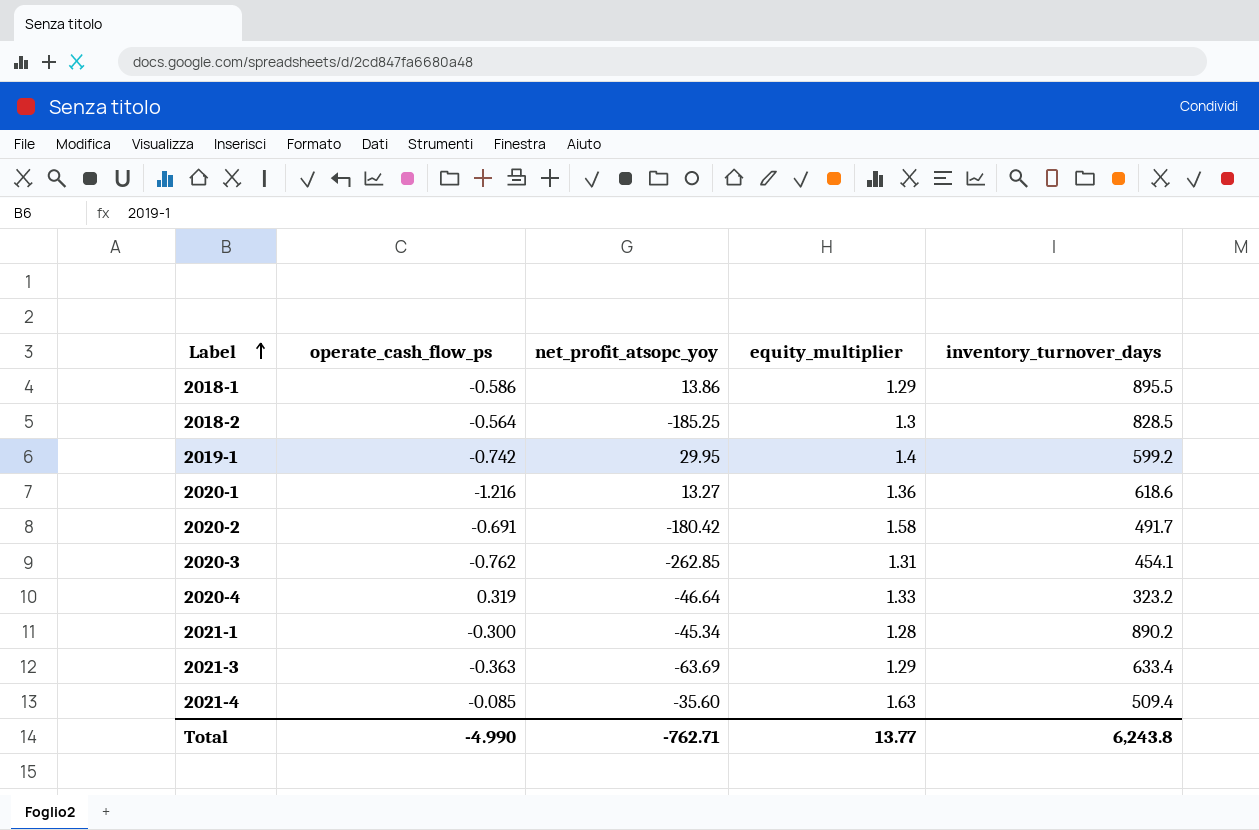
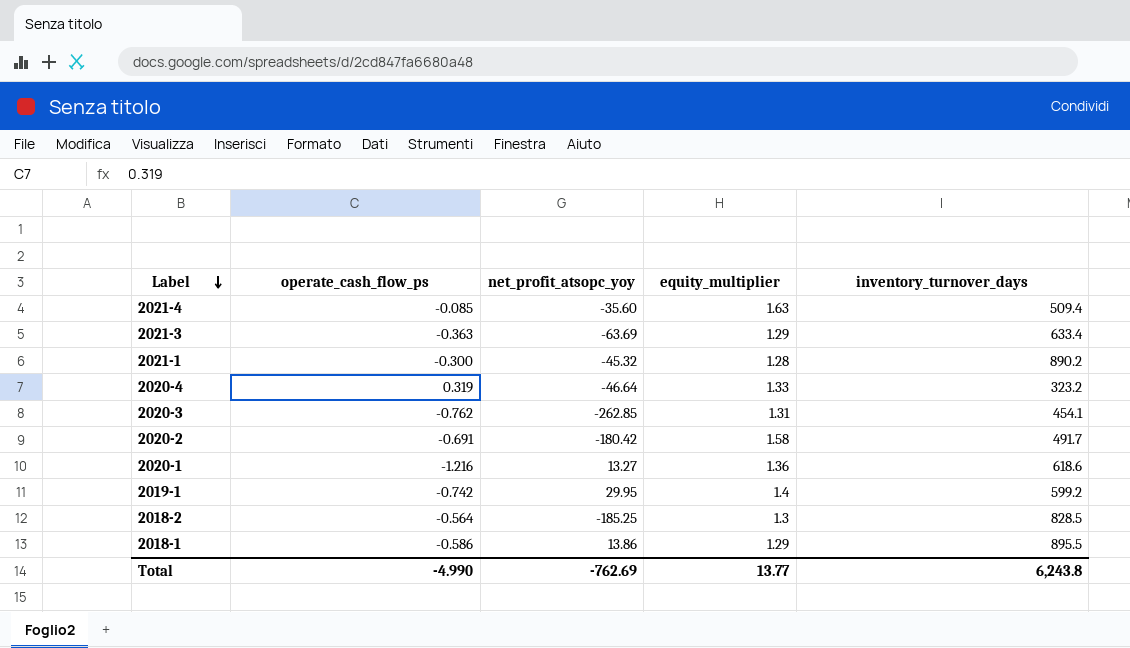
row order: Label ascending -> Label descending
2021-1 | net_profit_atsopc_yoy: -45.34 -> -45.32
Total | net_profit_atsopc_yoy: -762.71 -> -762.69

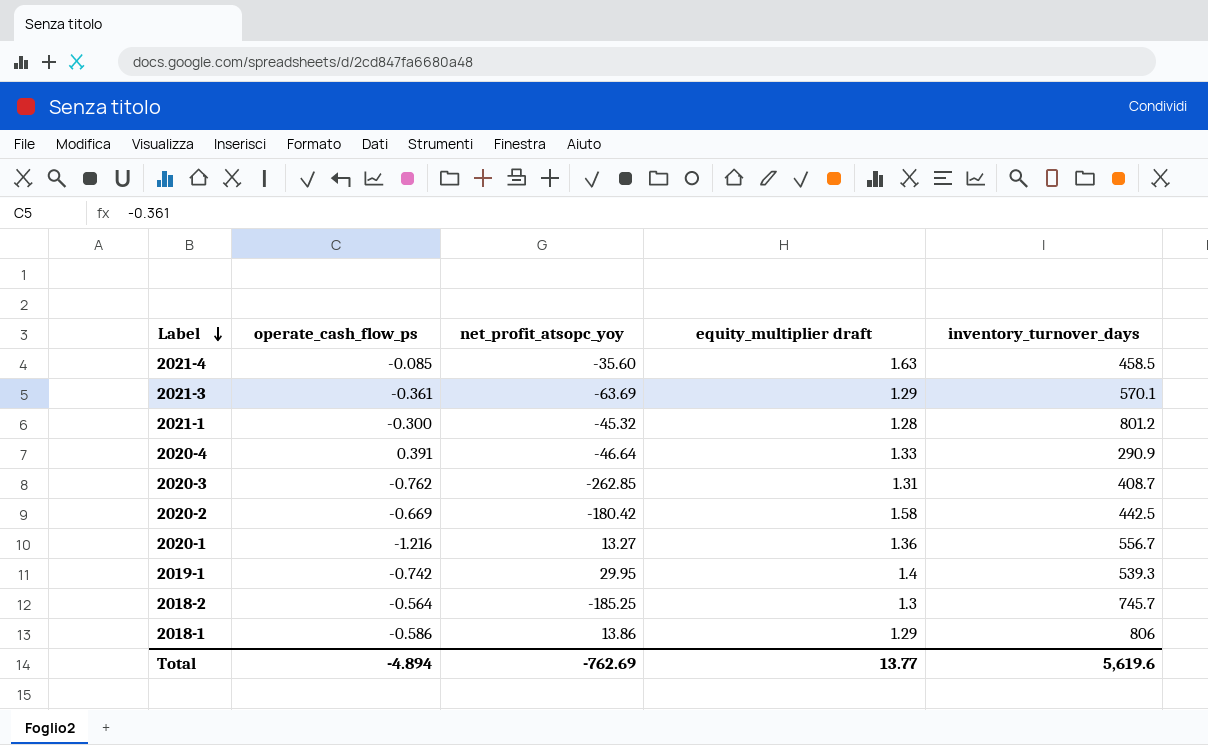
column name: equity_multiplier -> equity_multiplier draft
2021-4 | inventory_turnover_days: 509.4 -> 458.5
2021-3 | operate_cash_flow_ps: -0.363 -> -0.361
2021-3 | inventory_turnover_days: 633.4 -> 570.1
2021-1 | inventory_turnover_days: 890.2 -> 801.2
2020-4 | operate_cash_flow_ps: 0.319 -> 0.391
2020-4 | inventory_turnover_days: 323.2 -> 290.9
2020-3 | inventory_turnover_days: 454.1 -> 408.7
2020-2 | operate_cash_flow_ps: -0.691 -> -0.669
2020-2 | inventory_turnover_days: 491.7 -> 442.5
2020-1 | inventory_turnover_days: 618.6 -> 556.7
2019-1 | inventory_turnover_days: 599.2 -> 539.3
2018-2 | inventory_turnover_days: 828.5 -> 745.7
2018-1 | inventory_turnover_days: 895.5 -> 806
Total | operate_cash_flow_ps: -4.990 -> -4.894
Total | inventory_turnover_days: 6,243.8 -> 5,619.6

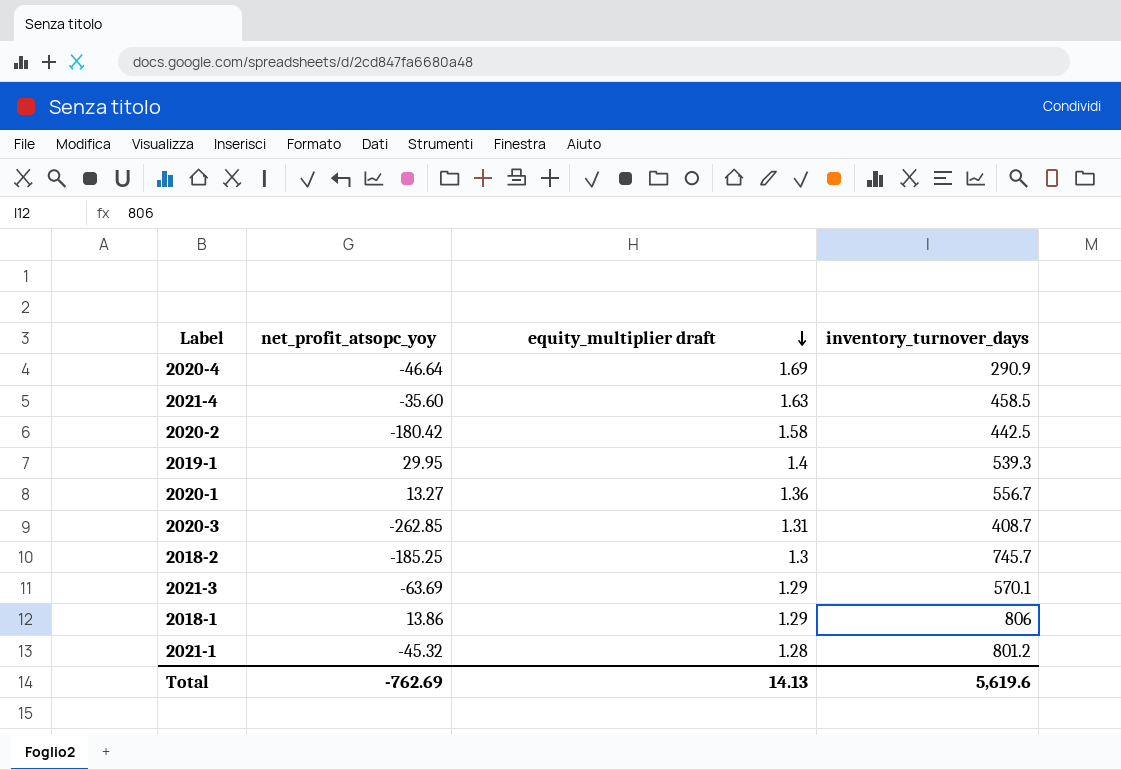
row order: Label descending -> equity_multiplier draft descending
column operate_cash_flow_ps | position: 2 -> none
2020-4 | equity_multiplier draft: 1.33 -> 1.69
Total | equity_multiplier draft: 13.77 -> 14.13

